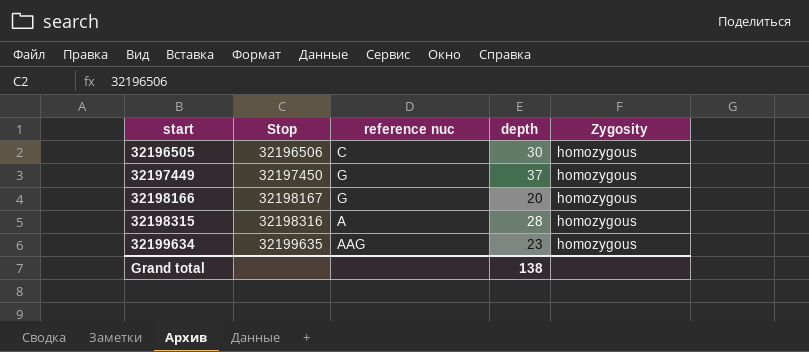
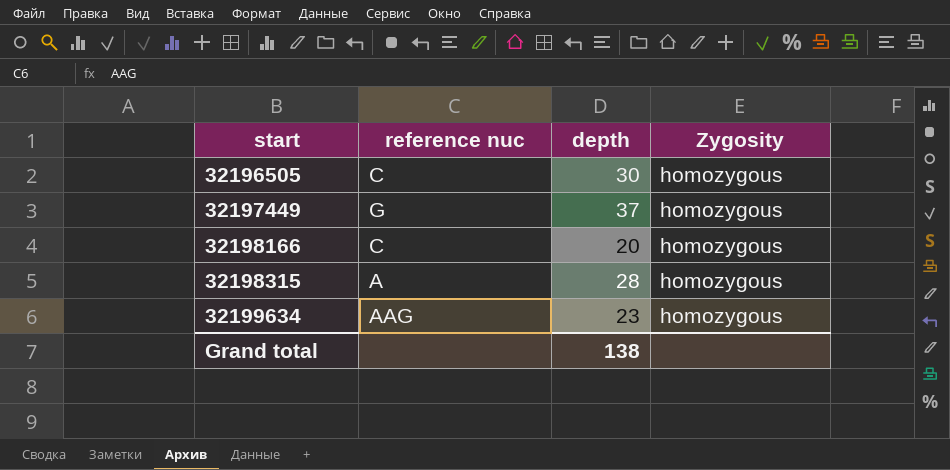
column Stop | position: 2 -> none
32198166 | reference nuc: G -> C

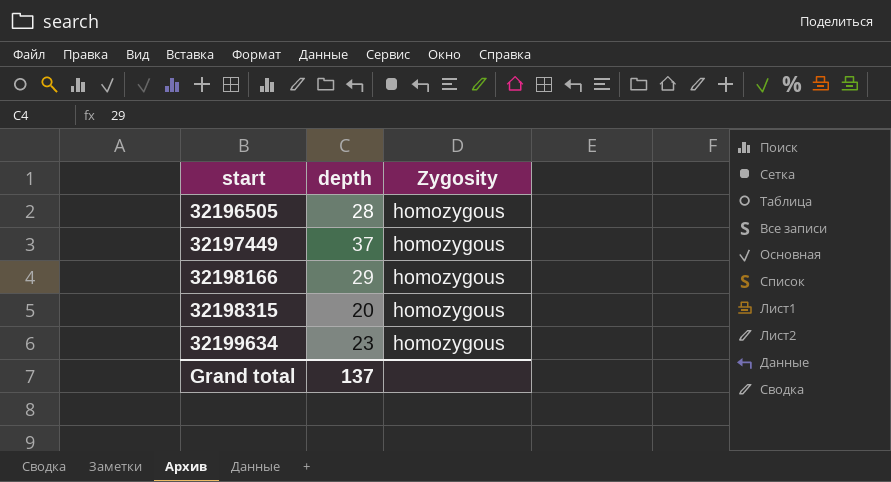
column reference nuc | position: 2 -> none
32196505 | depth: 30 -> 28
32198166 | depth: 20 -> 29
32198315 | depth: 28 -> 20
Grand total | depth: 138 -> 137

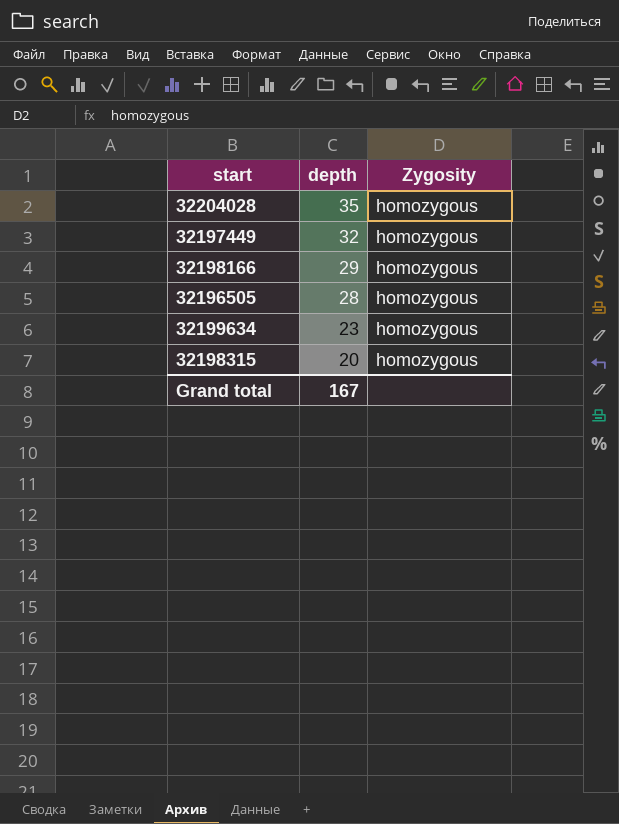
row order: start ascending -> depth descending
row 32204028: none -> 35 | homozygous
32197449 | depth: 37 -> 32
Grand total | depth: 137 -> 167

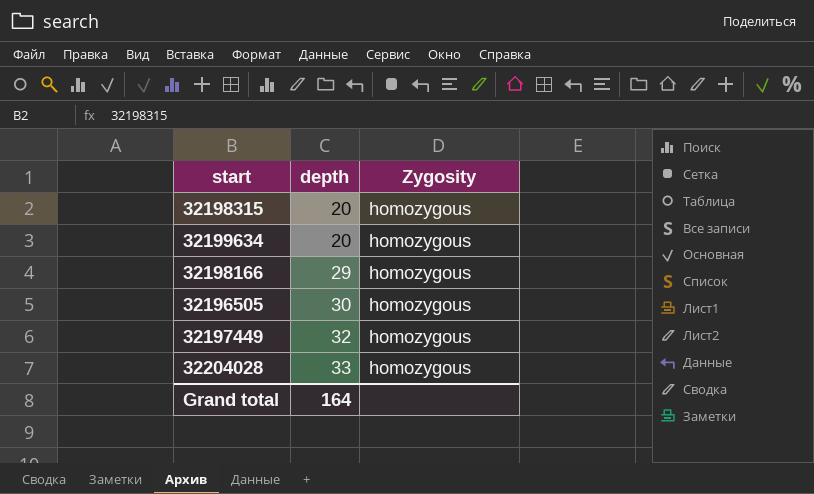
row order: depth descending -> depth ascending
32199634 | depth: 23 -> 20
32196505 | depth: 28 -> 30
32204028 | depth: 35 -> 33
Grand total | depth: 167 -> 164

